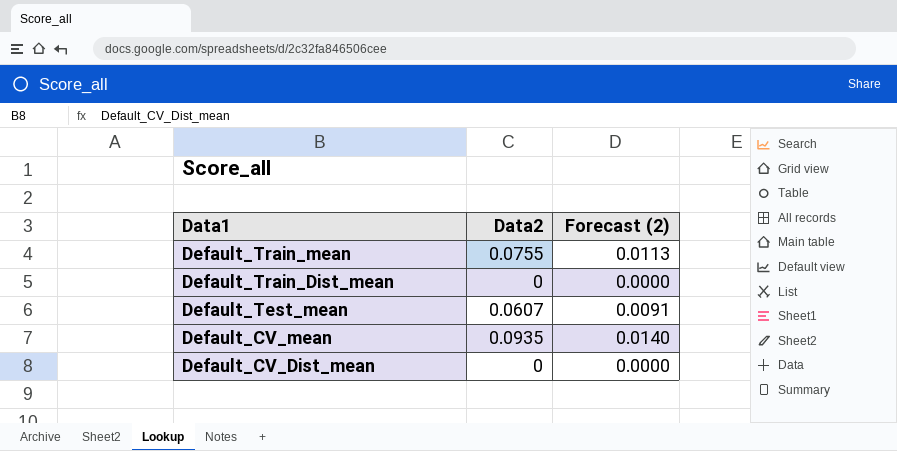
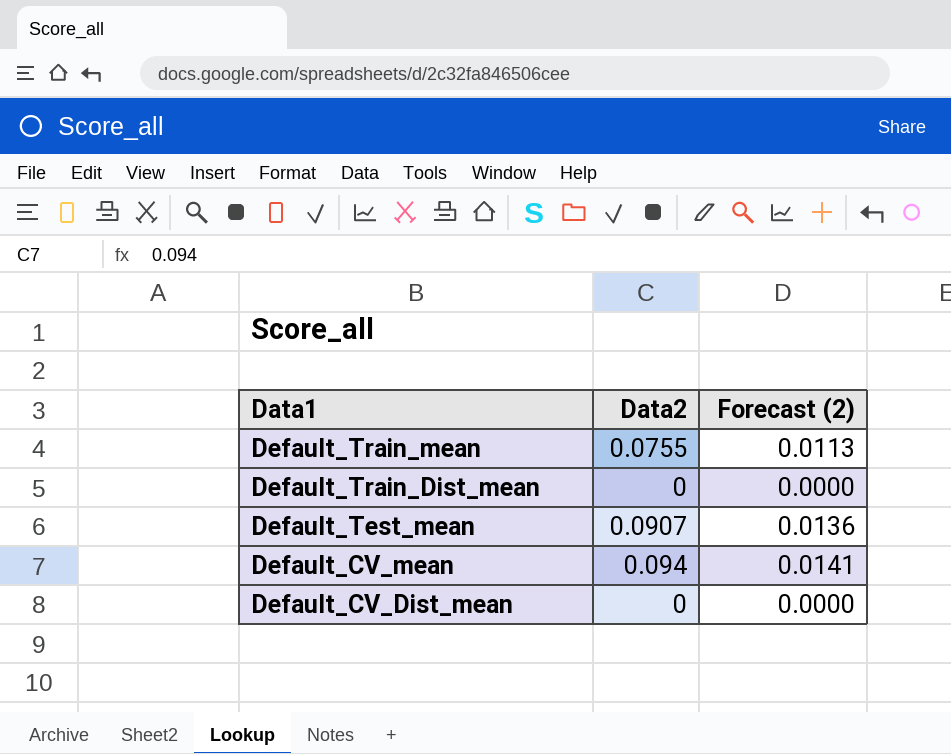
Default_Test_mean | Data2: 0.0607 -> 0.0907
Default_Test_mean | Forecast (2): 0.0091 -> 0.0136
Default_CV_mean | Data2: 0.0935 -> 0.094
Default_CV_mean | Forecast (2): 0.0140 -> 0.0141

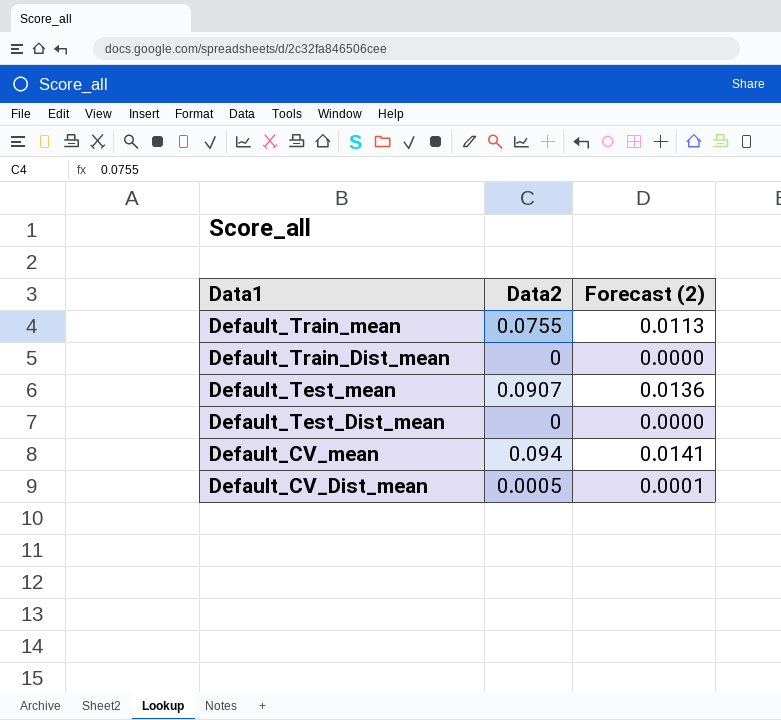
row Default_Test_Dist_mean: none -> 0 | 0.0000
Default_CV_Dist_mean | Data2: 0 -> 0.0005
Default_CV_Dist_mean | Forecast (2): 0.0000 -> 0.0001

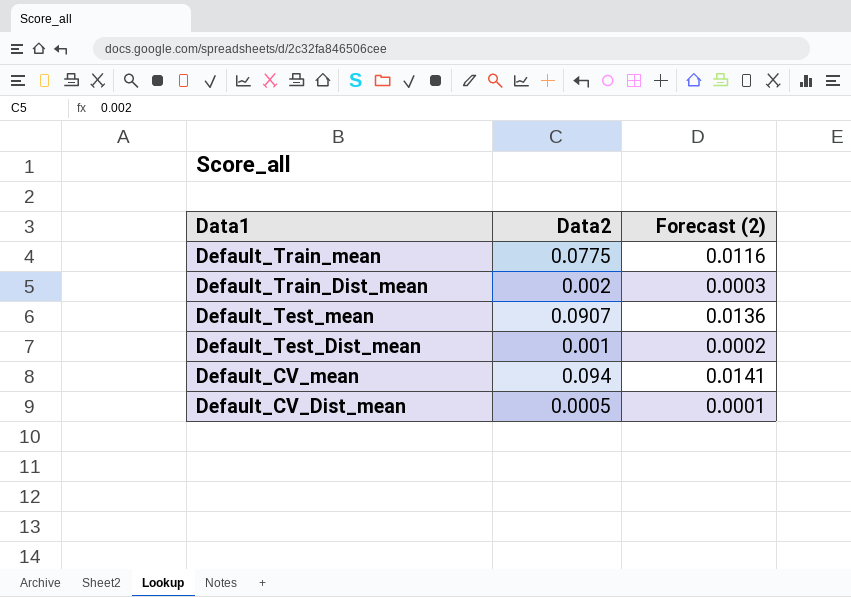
Default_Train_mean | Data2: 0.0755 -> 0.0775
Default_Train_mean | Forecast (2): 0.0113 -> 0.0116
Default_Train_Dist_mean | Data2: 0 -> 0.002
Default_Train_Dist_mean | Forecast (2): 0.0000 -> 0.0003
Default_Test_Dist_mean | Data2: 0 -> 0.001
Default_Test_Dist_mean | Forecast (2): 0.0000 -> 0.0002

